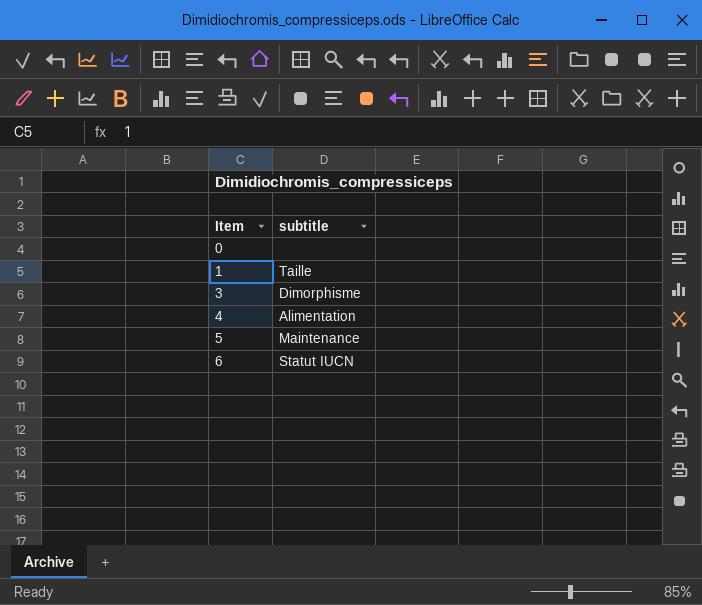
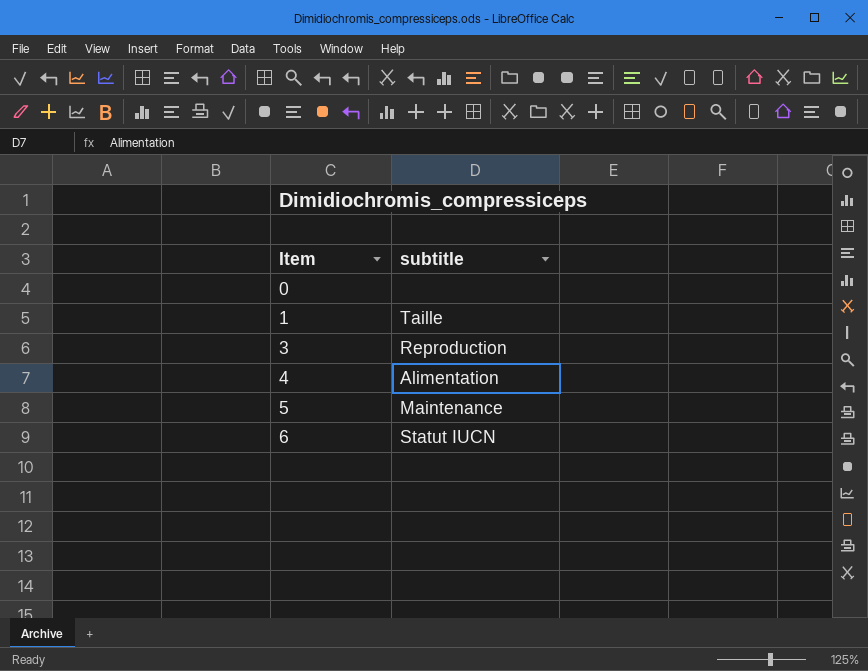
3 | subtitle: Dimorphisme -> Reproduction

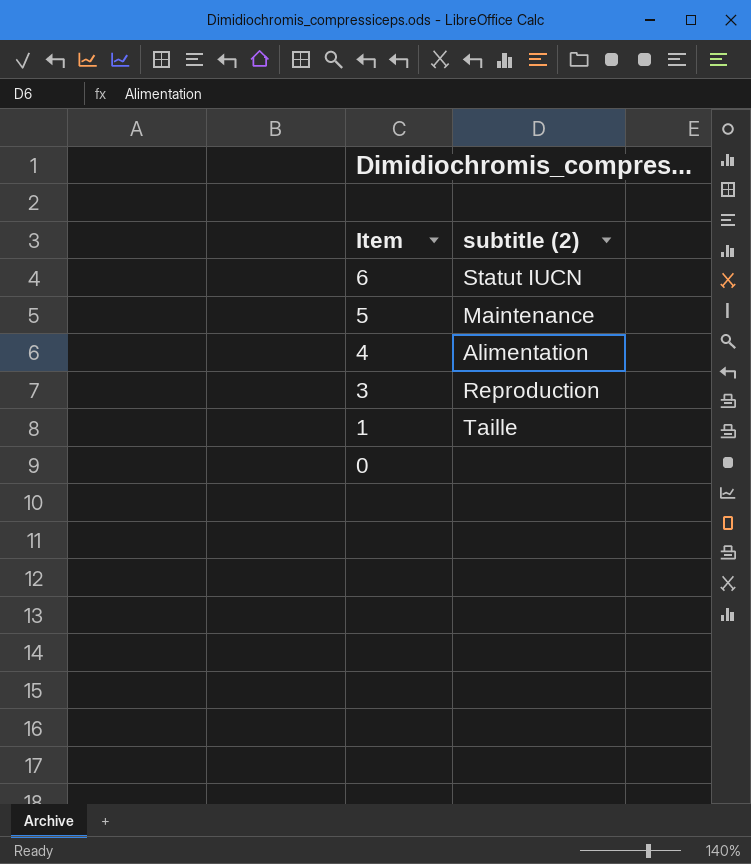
row order: Item ascending -> Item descending
column name: subtitle -> subtitle (2)

